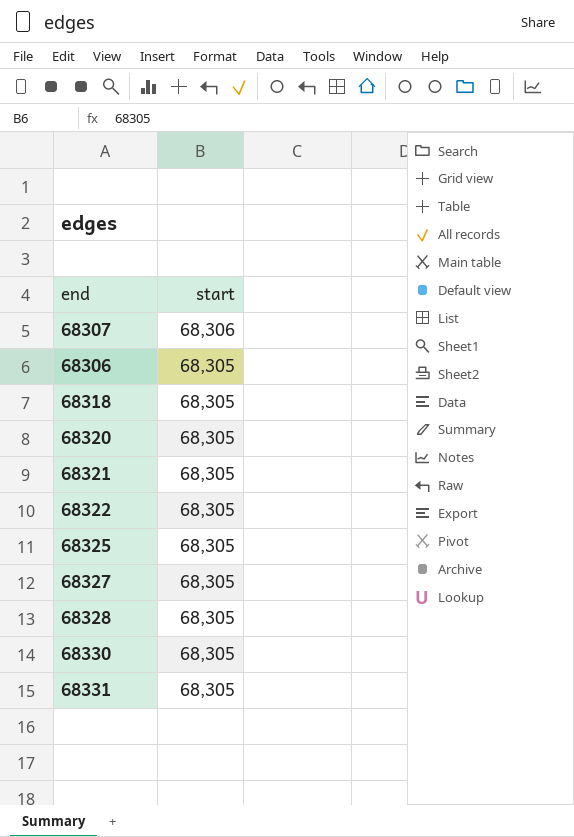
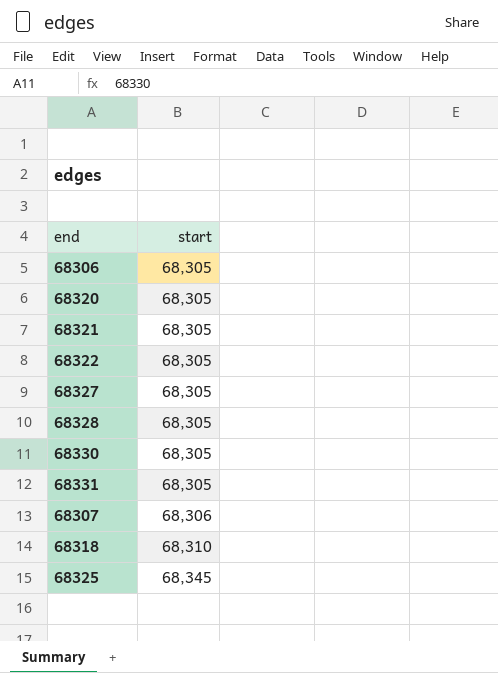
row order: start descending -> start ascending
68318 | start: 68,305 -> 68,310
68325 | start: 68,305 -> 68,345

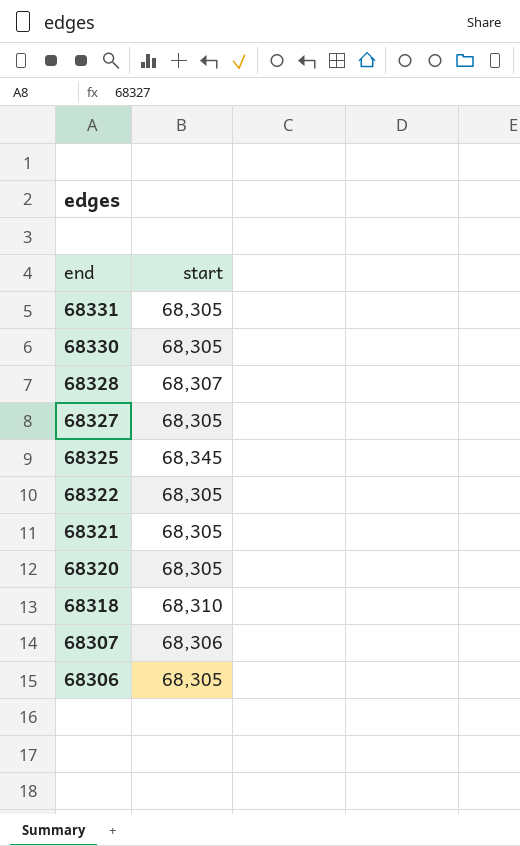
row order: start ascending -> end descending
68328 | start: 68,305 -> 68,307

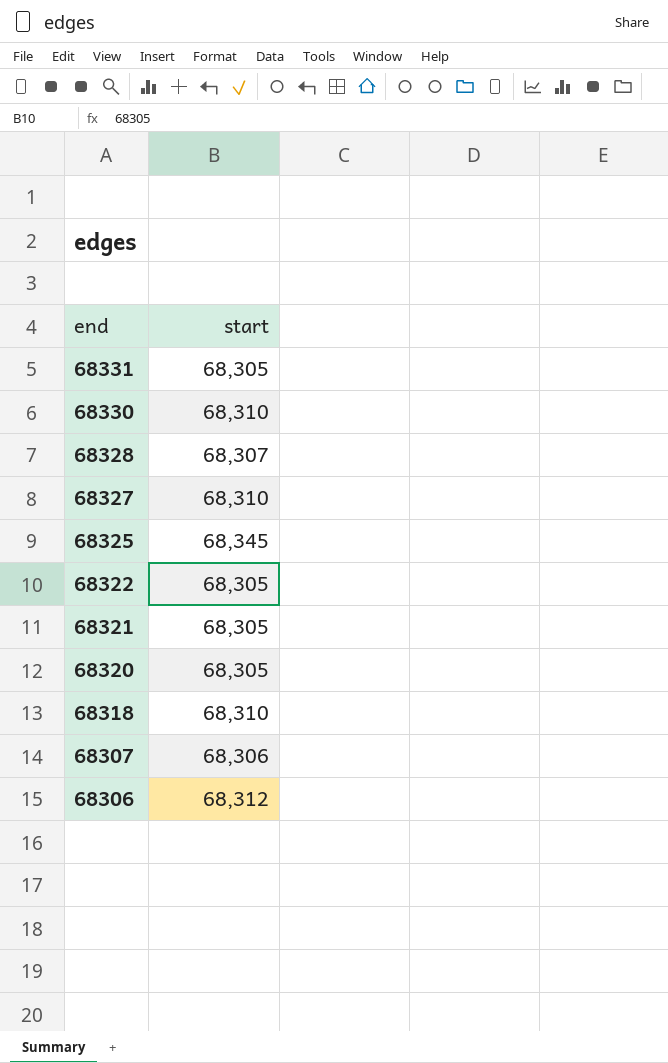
68330 | start: 68,305 -> 68,310
68327 | start: 68,305 -> 68,310
68306 | start: 68,305 -> 68,312

